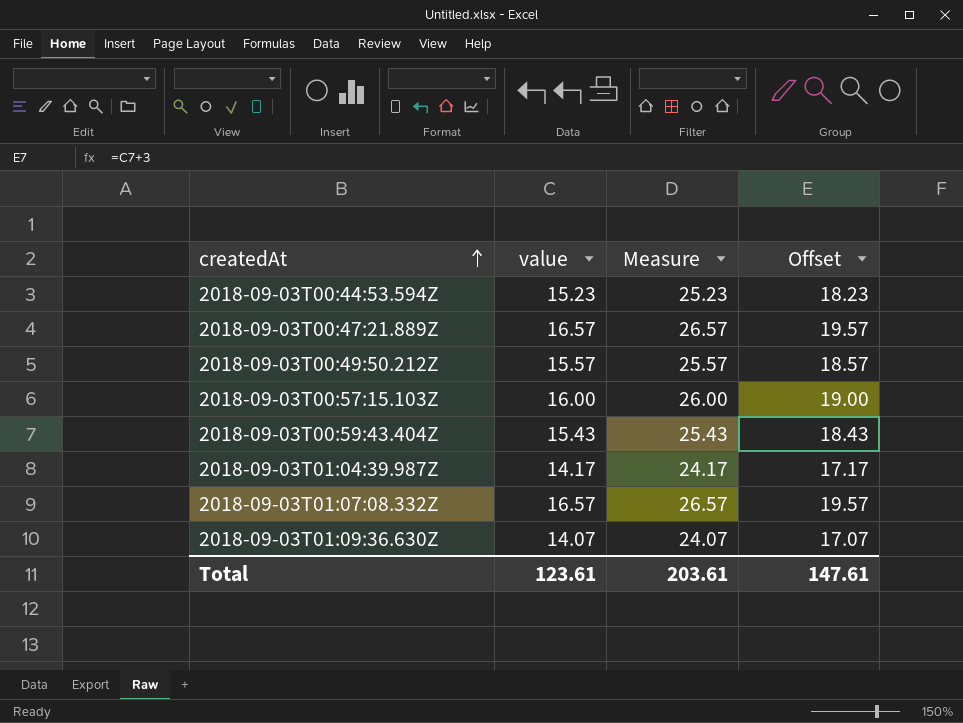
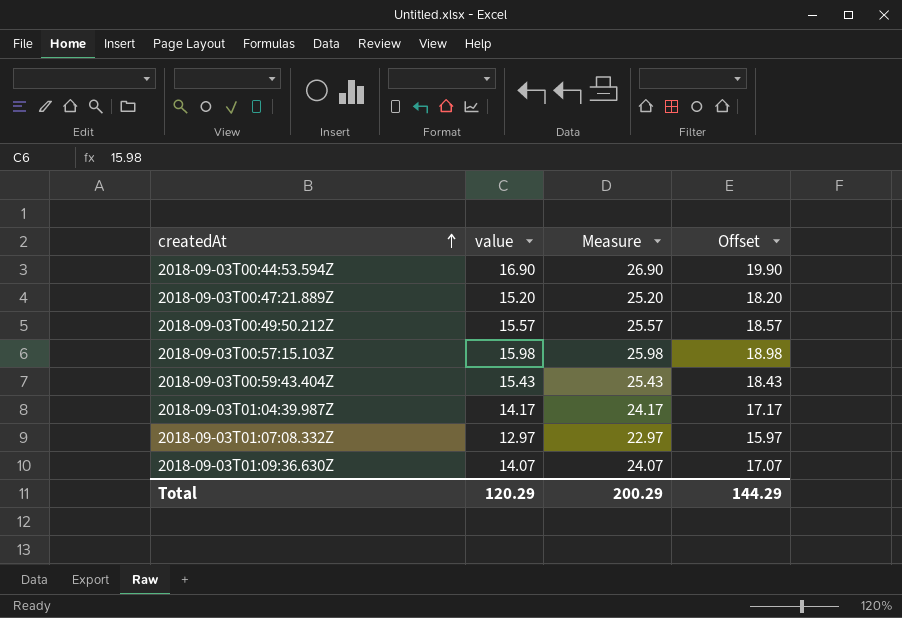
2018-09-03T00:44:53.594Z | value: 15.23 -> 16.90
2018-09-03T00:44:53.594Z | Measure: 25.23 -> 26.90
2018-09-03T00:44:53.594Z | Offset: 18.23 -> 19.90
2018-09-03T00:47:21.889Z | value: 16.57 -> 15.20
2018-09-03T00:47:21.889Z | Measure: 26.57 -> 25.20
2018-09-03T00:47:21.889Z | Offset: 19.57 -> 18.20
2018-09-03T00:57:15.103Z | value: 16.00 -> 15.98
2018-09-03T00:57:15.103Z | Measure: 26.00 -> 25.98
2018-09-03T00:57:15.103Z | Offset: 19.00 -> 18.98
2018-09-03T01:07:08.332Z | value: 16.57 -> 12.97
2018-09-03T01:07:08.332Z | Measure: 26.57 -> 22.97
2018-09-03T01:07:08.332Z | Offset: 19.57 -> 15.97
Total | value: 123.61 -> 120.29
Total | Measure: 203.61 -> 200.29
Total | Offset: 147.61 -> 144.29

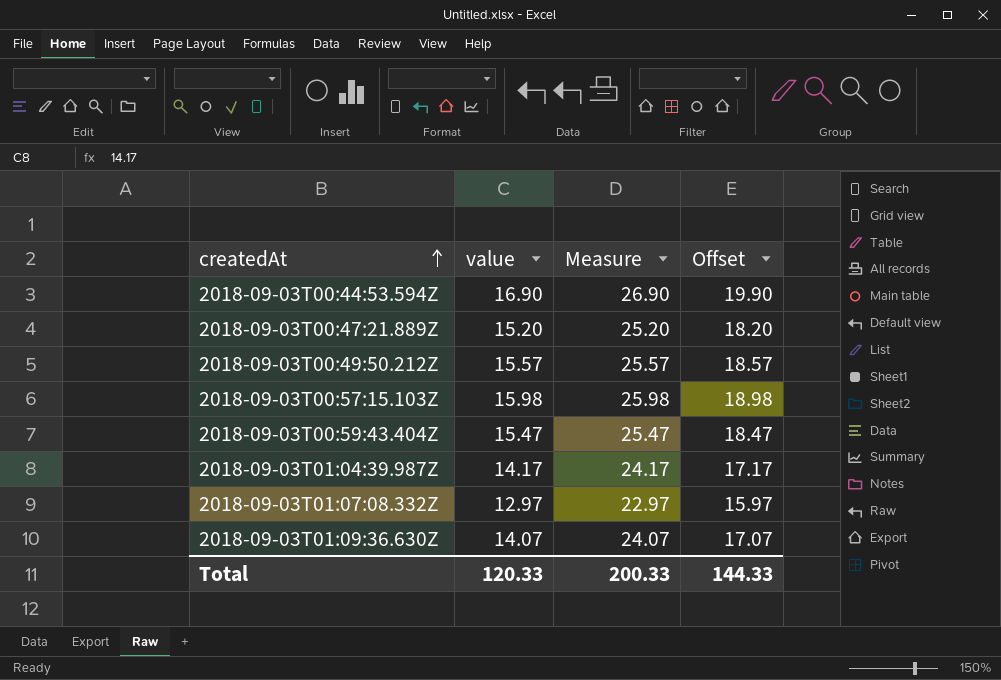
2018-09-03T00:59:43.404Z | value: 15.43 -> 15.47
2018-09-03T00:59:43.404Z | Measure: 25.43 -> 25.47
2018-09-03T00:59:43.404Z | Offset: 18.43 -> 18.47
Total | value: 120.29 -> 120.33
Total | Measure: 200.29 -> 200.33
Total | Offset: 144.29 -> 144.33

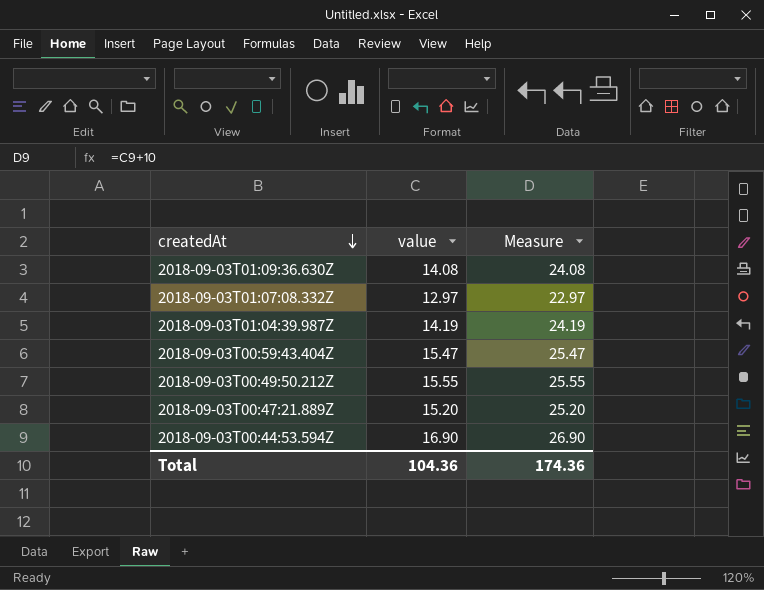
row order: createdAt ascending -> createdAt descending
column Offset | formula: [value] + 3 -> none
row 2018-09-03T00:57:15.103Z: 15.98 | 25.98 | 18.98 -> none
2018-09-03T01:09:36.630Z | value: 14.07 -> 14.08
2018-09-03T01:09:36.630Z | Measure: 24.07 -> 24.08
2018-09-03T01:04:39.987Z | value: 14.17 -> 14.19
2018-09-03T01:04:39.987Z | Measure: 24.17 -> 24.19
2018-09-03T00:49:50.212Z | value: 15.57 -> 15.55
2018-09-03T00:49:50.212Z | Measure: 25.57 -> 25.55
Total | value: 120.33 -> 104.36
Total | Measure: 200.33 -> 174.36

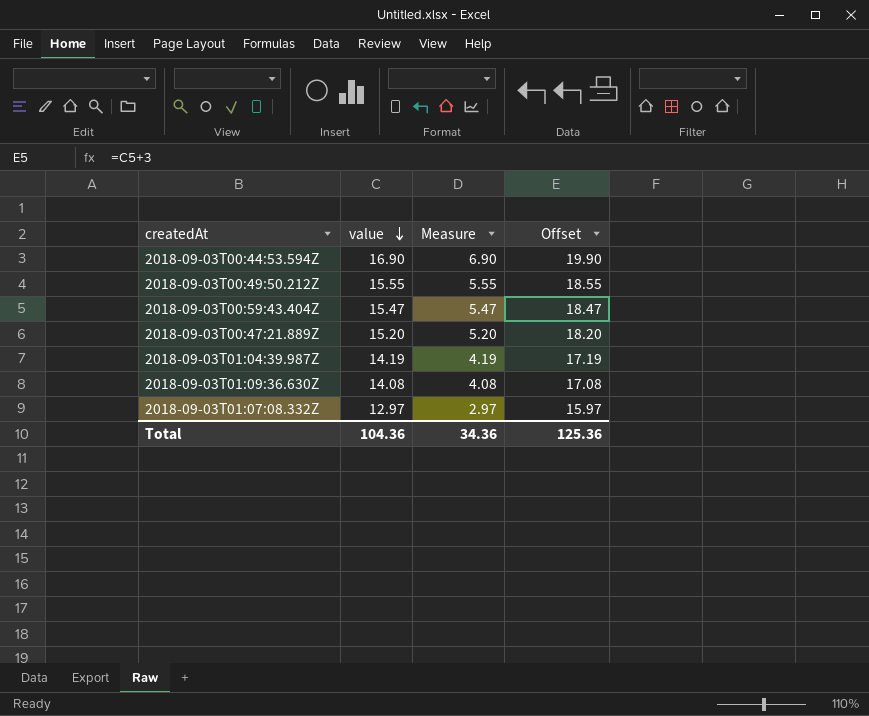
row order: createdAt descending -> value descending
column Measure | formula: [value] + 10 -> [value] - 10
column Offset | formula: none -> [value] + 3
Total | Measure: 174.36 -> 34.36

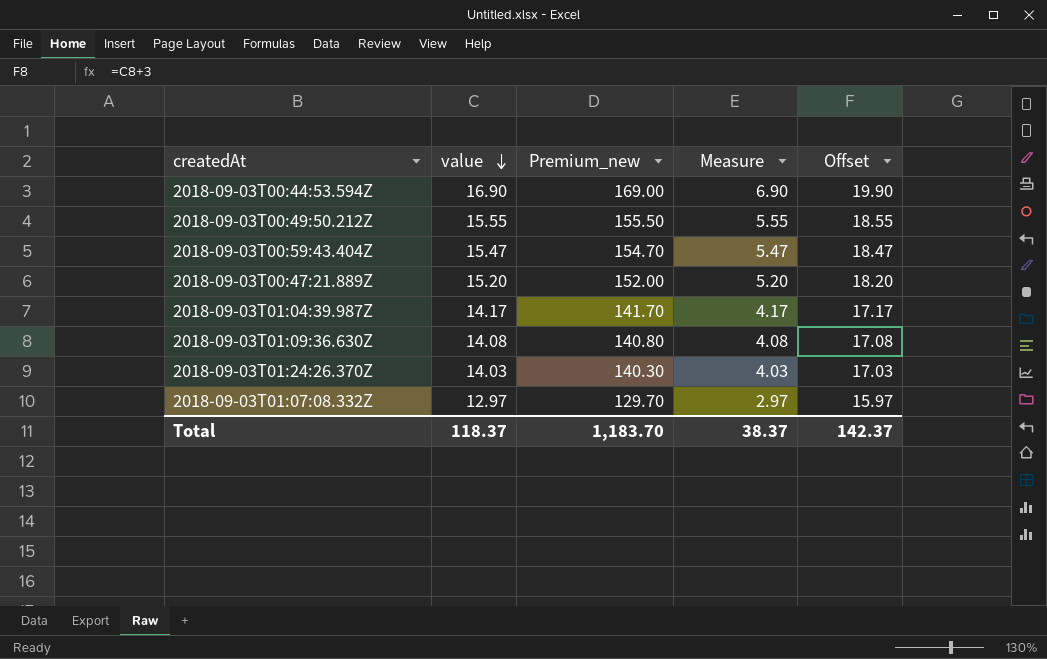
column Premium_new | formula: none -> [value] * 10
2018-09-03T01:04:39.987Z | value: 14.19 -> 14.17
2018-09-03T01:04:39.987Z | Measure: 4.19 -> 4.17
2018-09-03T01:04:39.987Z | Offset: 17.19 -> 17.17
row 2018-09-03T01:24:26.370Z: none -> 14.03 | 140.30 | 4.03 | 17.03
Total | value: 104.36 -> 118.37
Total | Measure: 34.36 -> 38.37
Total | Offset: 125.36 -> 142.37

